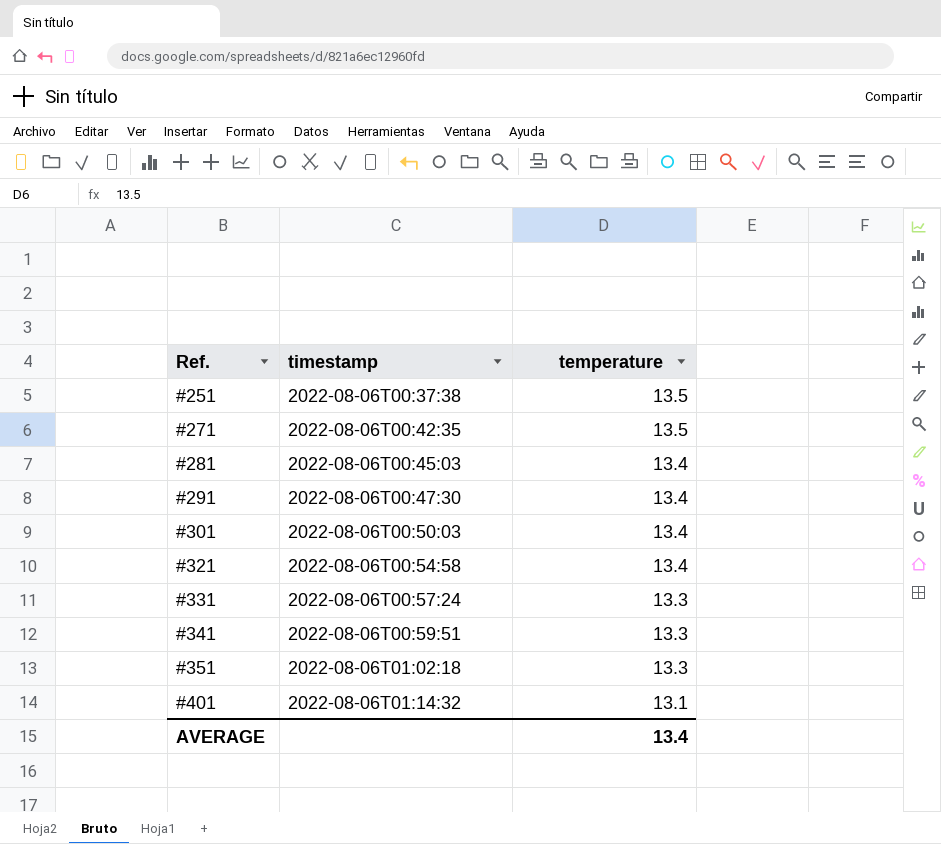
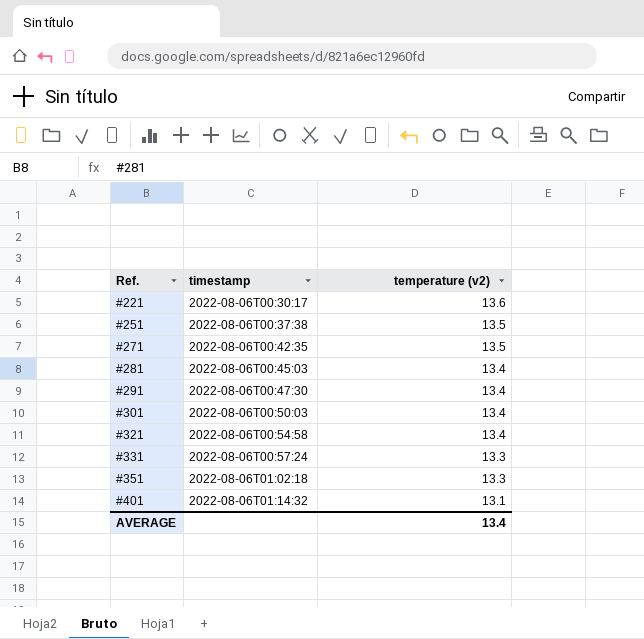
column name: temperature -> temperature (v2)
row #341: 2022-08-06T00:59:51 | 13.3 -> none
row #221: none -> 2022-08-06T00:30:17 | 13.6

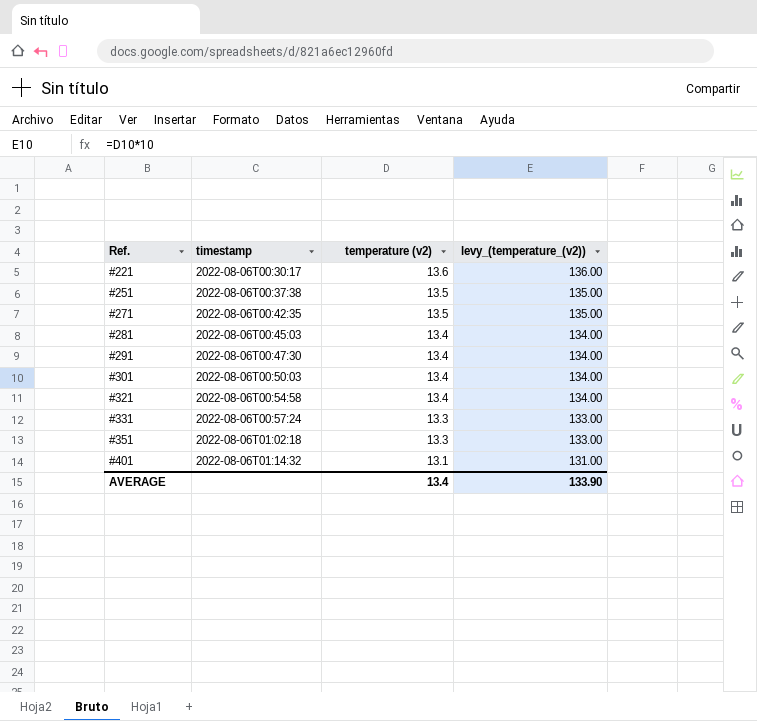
column levy_(temperature_(v2)) | formula: none -> [temperature (v2)] * 10

